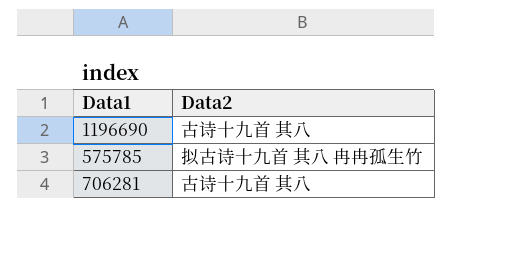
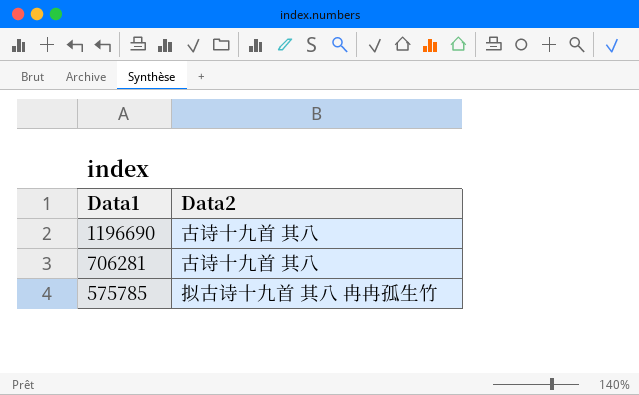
row order: none -> Data1 descending

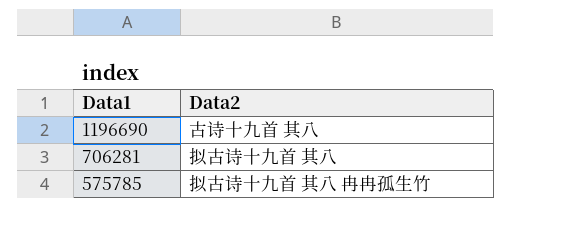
706281 | Data2: 古诗十九首 其八 -> 拟古诗十九首 其八

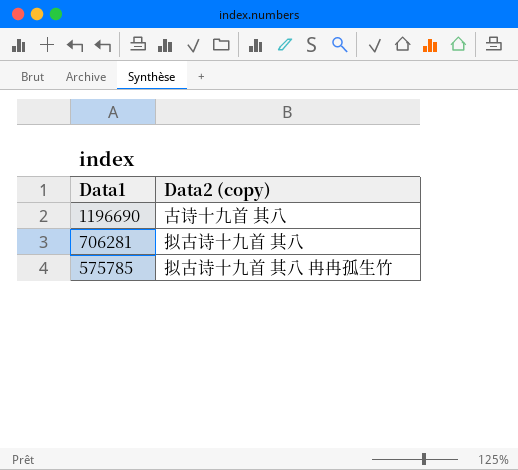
column name: Data2 -> Data2 (copy)

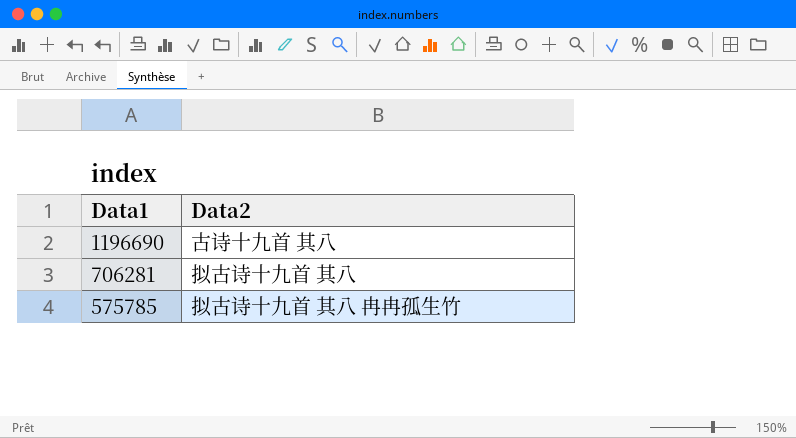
column name: Data2 (copy) -> Data2

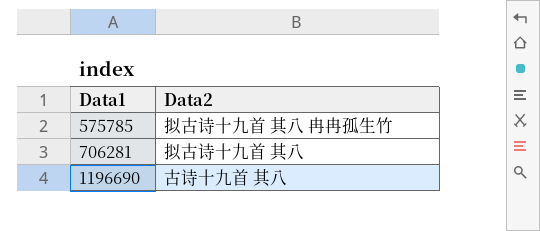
row order: Data1 descending -> Data1 ascending

